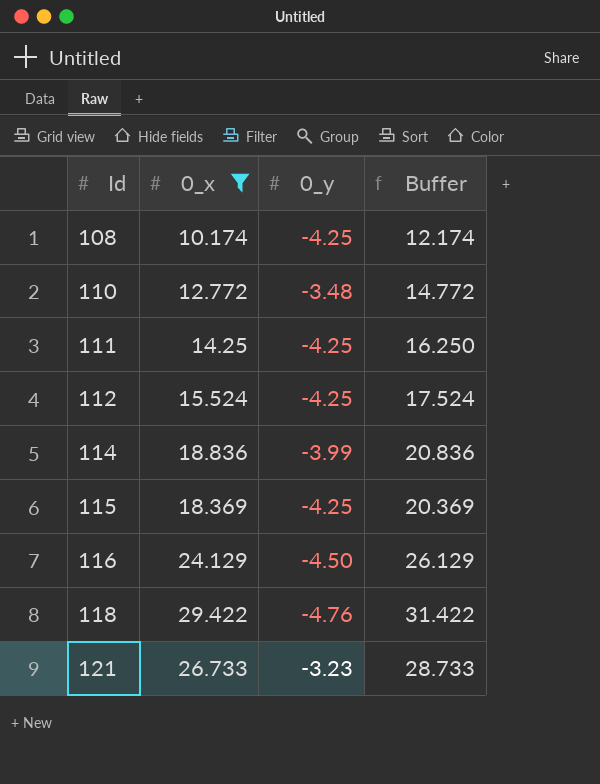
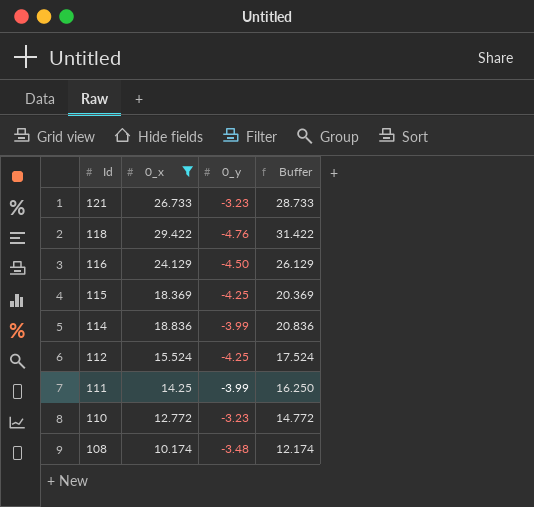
row order: Id ascending -> Id descending
111 | 0_y: -4.25 -> -3.99
110 | 0_y: -3.48 -> -3.23
108 | 0_y: -4.25 -> -3.48

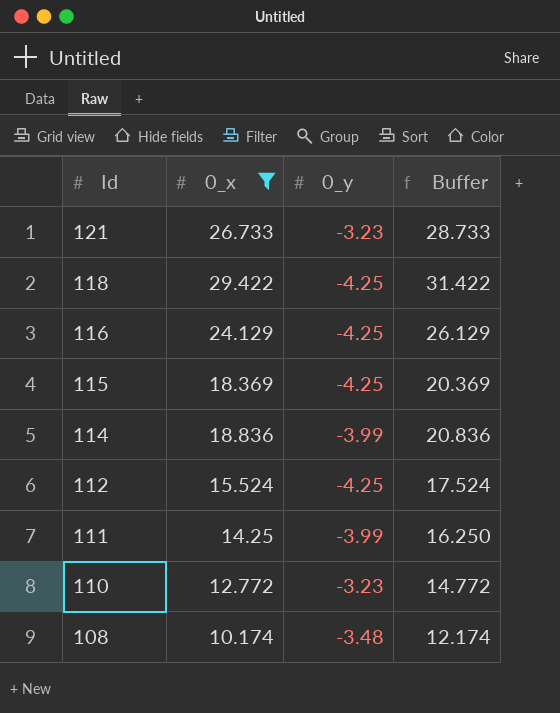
118 | 0_y: -4.76 -> -4.25
116 | 0_y: -4.50 -> -4.25

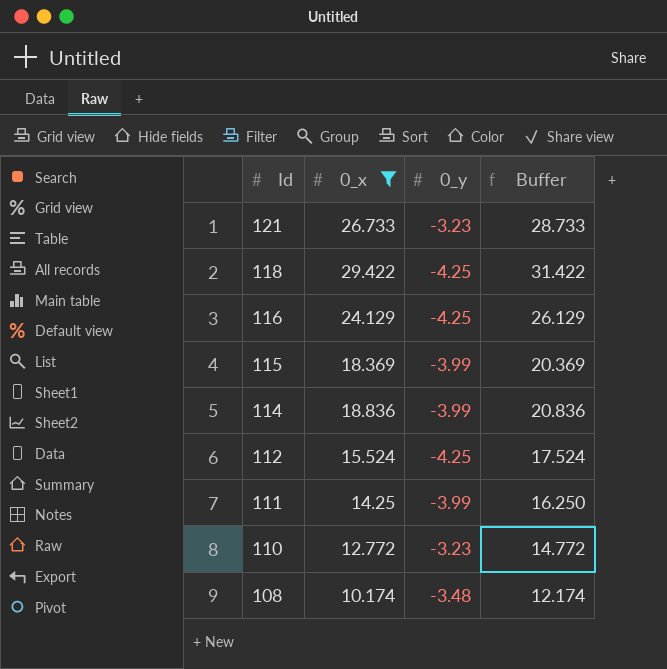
115 | 0_y: -4.25 -> -3.99

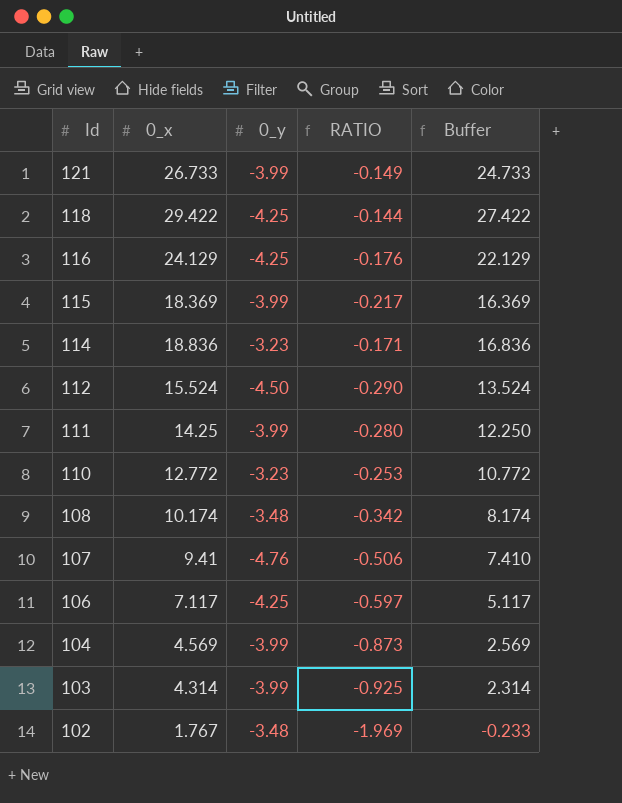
filter: 0_x >= 10.174 -> none
column RATIO | formula: none -> [0_y] / [0_x]
column Buffer | formula: [0_x] + 2 -> [0_x] - 2
121 | 0_y: -3.23 -> -3.99
114 | 0_y: -3.99 -> -3.23
112 | 0_y: -4.25 -> -4.50

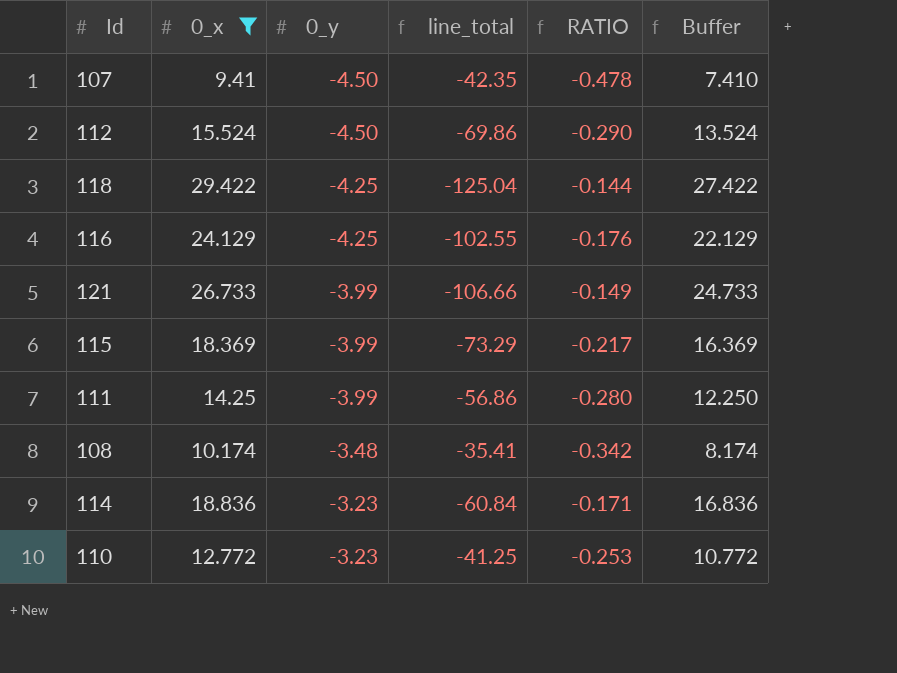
filter: none -> 0_x >= 9.41
row order: Id descending -> 0_y ascending
column line_total | formula: none -> [0_x] * [0_y]
107 | 0_y: -4.76 -> -4.50
107 | RATIO: -0.506 -> -0.478

